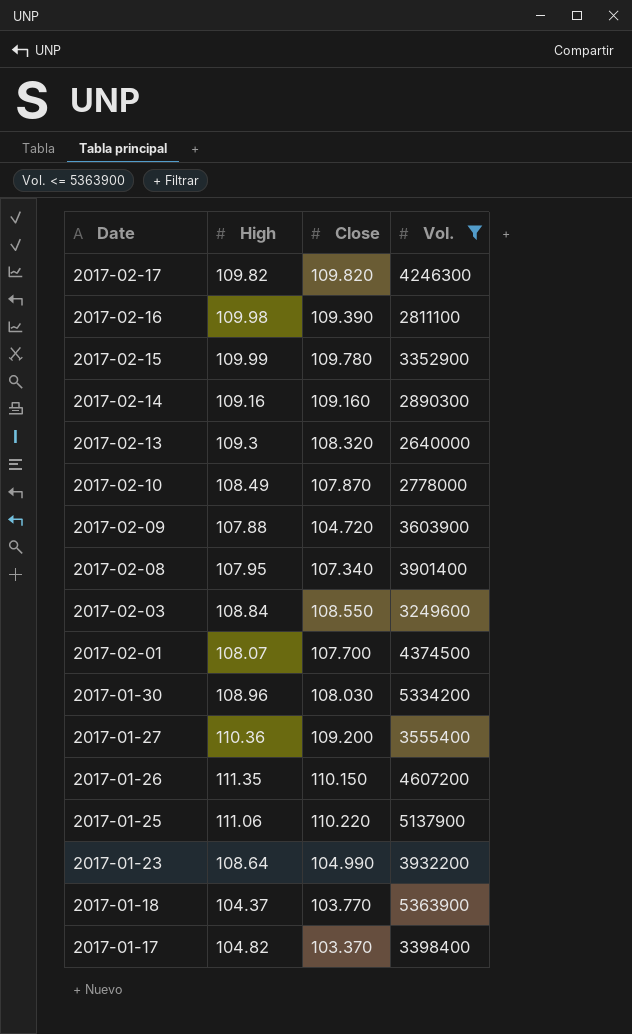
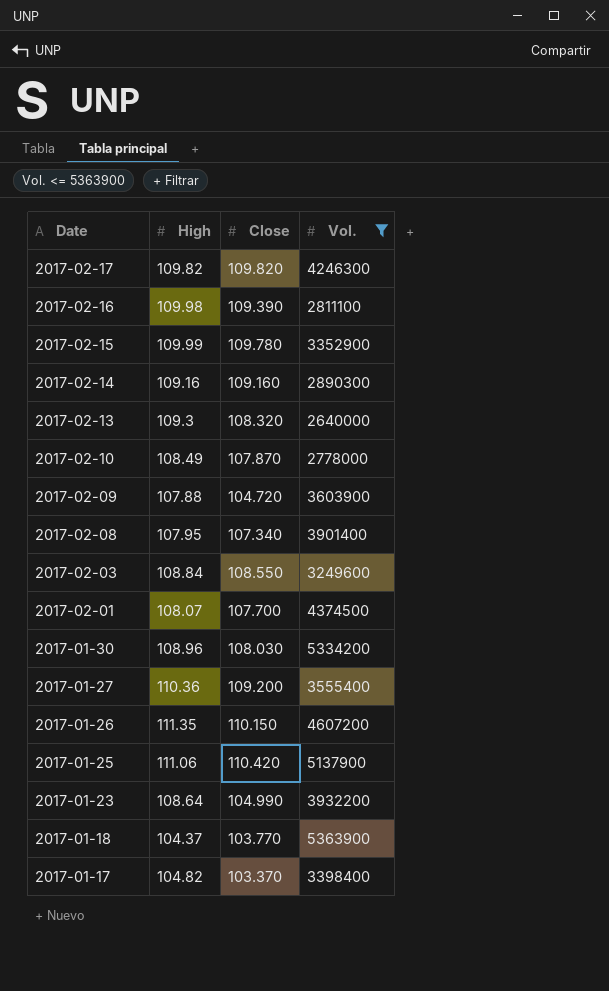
2017-01-25 | Close: 110.220 -> 110.420

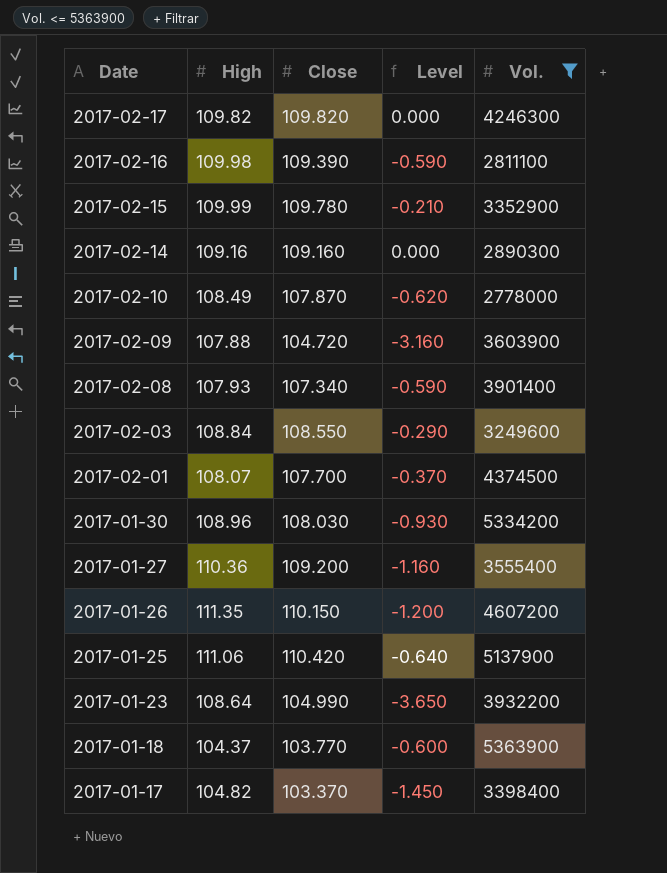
column Level | formula: none -> [Close] - [High]
row 2017-02-13: 109.3 | 108.320 | 2640000 -> none
2017-02-08 | High: 107.95 -> 107.93

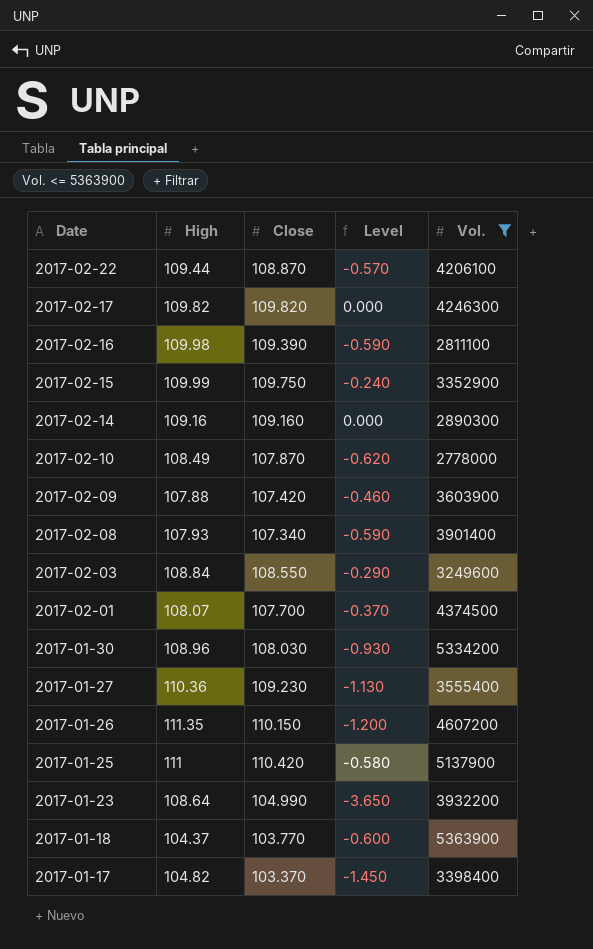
row 2017-02-22: none -> 109.44 | 108.870 | -0.570 | 4206100
2017-02-15 | Close: 109.780 -> 109.750
2017-02-15 | Level: -0.210 -> -0.240
2017-02-09 | Close: 104.720 -> 107.420
2017-02-09 | Level: -3.160 -> -0.460
2017-01-27 | Close: 109.200 -> 109.230
2017-01-27 | Level: -1.160 -> -1.130
2017-01-25 | High: 111.06 -> 111
2017-01-25 | Level: -0.640 -> -0.580

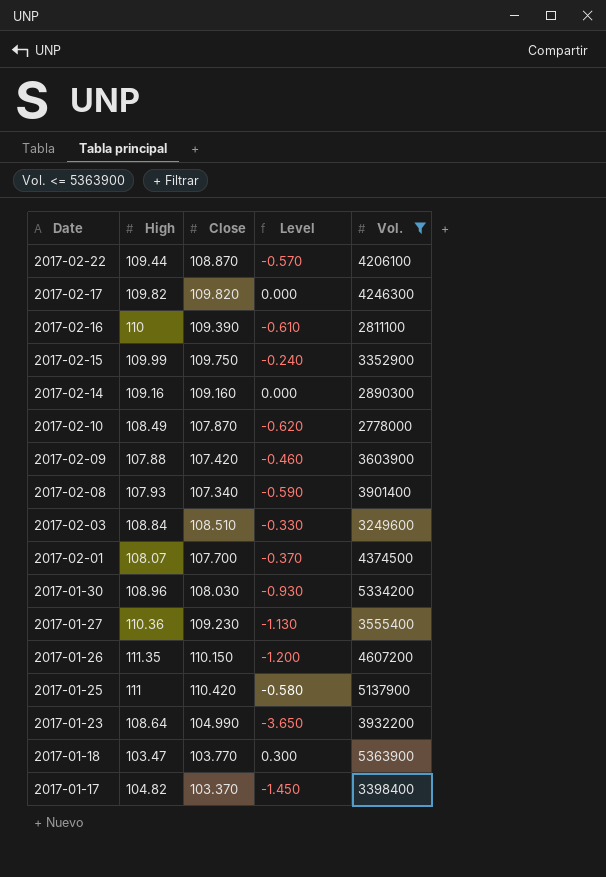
2017-02-16 | High: 109.98 -> 110
2017-02-16 | Level: -0.590 -> -0.610
2017-02-03 | Close: 108.550 -> 108.510
2017-02-03 | Level: -0.290 -> -0.330
2017-01-18 | High: 104.37 -> 103.47
2017-01-18 | Level: -0.600 -> 0.300

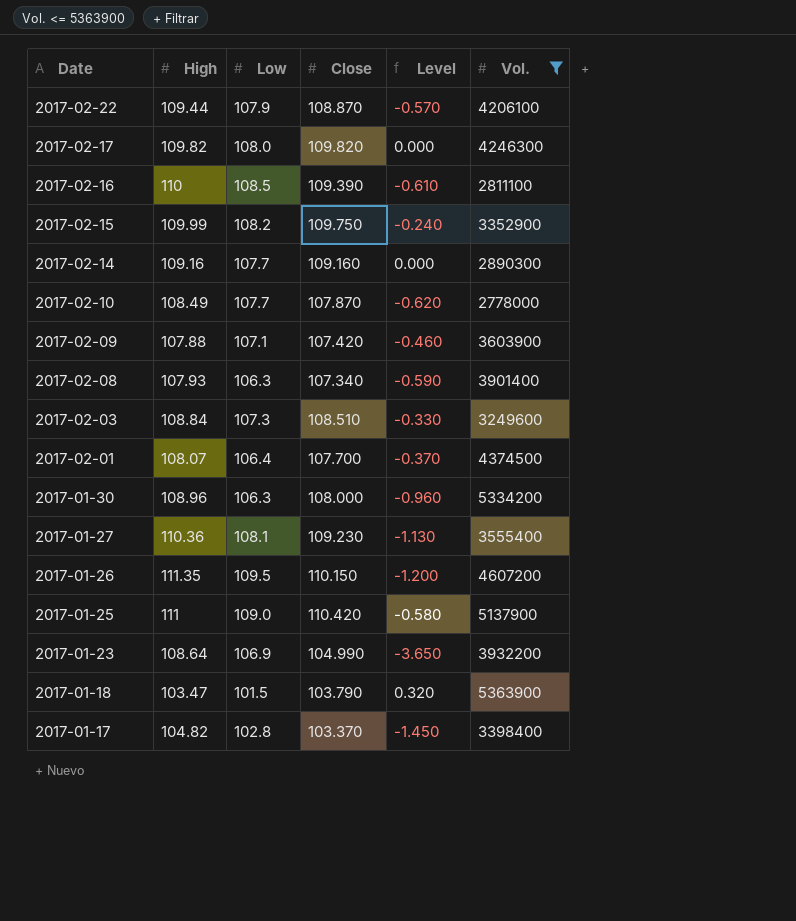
column Low | position: none -> 3
2017-01-30 | Close: 108.030 -> 108.000
2017-01-30 | Level: -0.930 -> -0.960
2017-01-18 | Close: 103.770 -> 103.790
2017-01-18 | Level: 0.300 -> 0.320

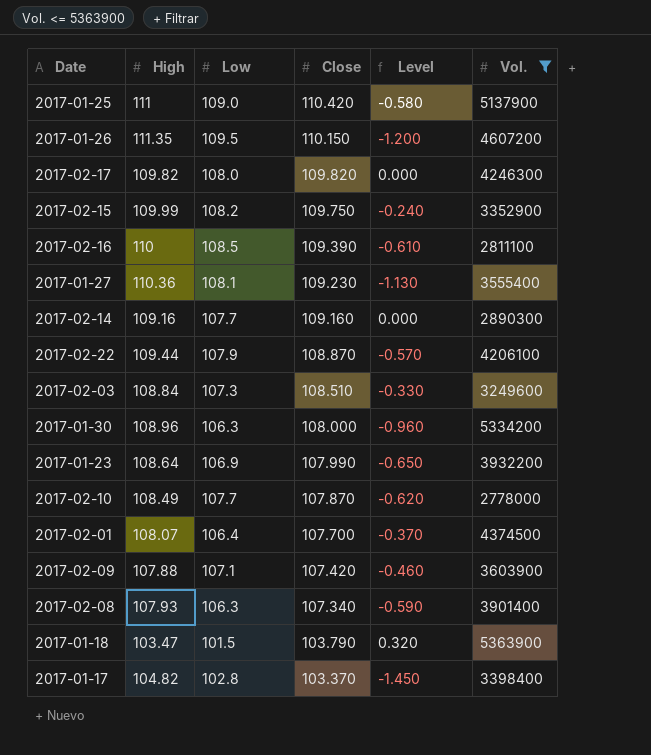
row order: Date descending -> Close descending
2017-01-23 | Close: 104.990 -> 107.990
2017-01-23 | Level: -3.650 -> -0.650

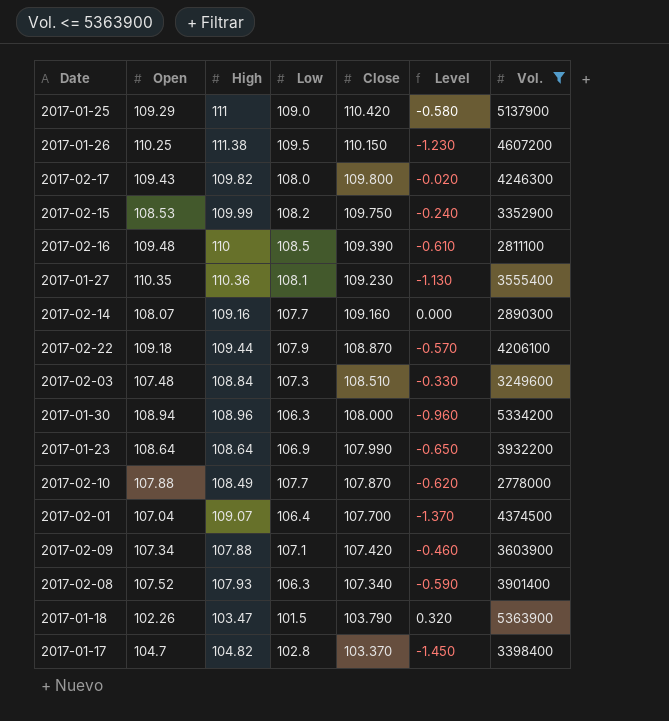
column Open | position: none -> 2
2017-01-26 | High: 111.35 -> 111.38
2017-01-26 | Level: -1.200 -> -1.230
2017-02-17 | Close: 109.820 -> 109.800
2017-02-17 | Level: 0.000 -> -0.020
2017-02-01 | High: 108.07 -> 109.07
2017-02-01 | Level: -0.370 -> -1.370

